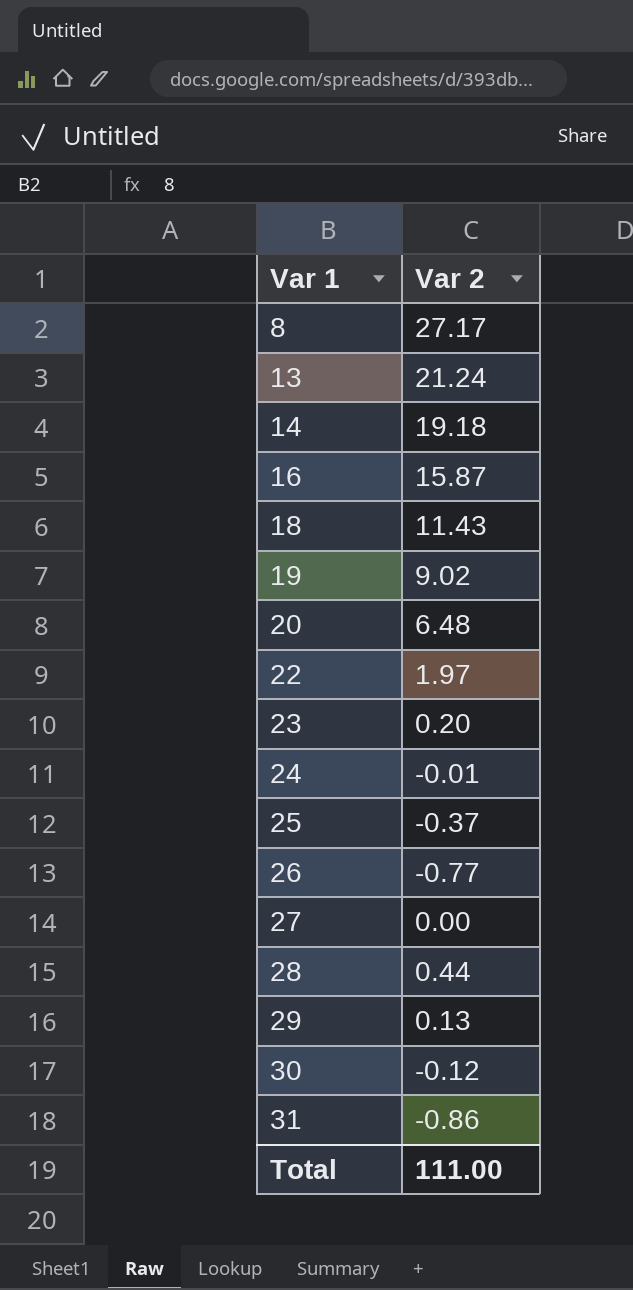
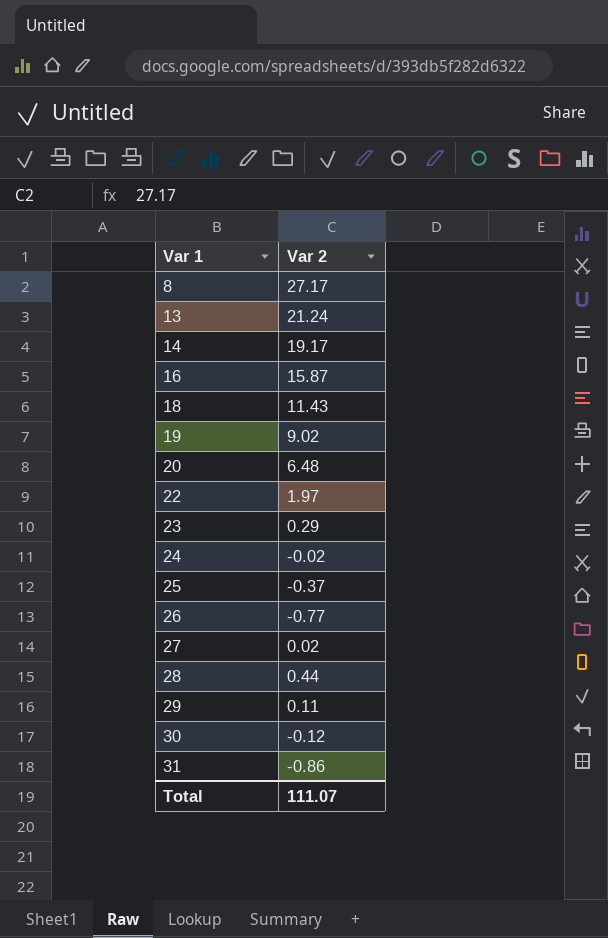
14 | Var 2: 19.18 -> 19.17
23 | Var 2: 0.20 -> 0.29
24 | Var 2: -0.01 -> -0.02
27 | Var 2: 0.00 -> 0.02
29 | Var 2: 0.13 -> 0.11
Total | Var 2: 111.00 -> 111.07

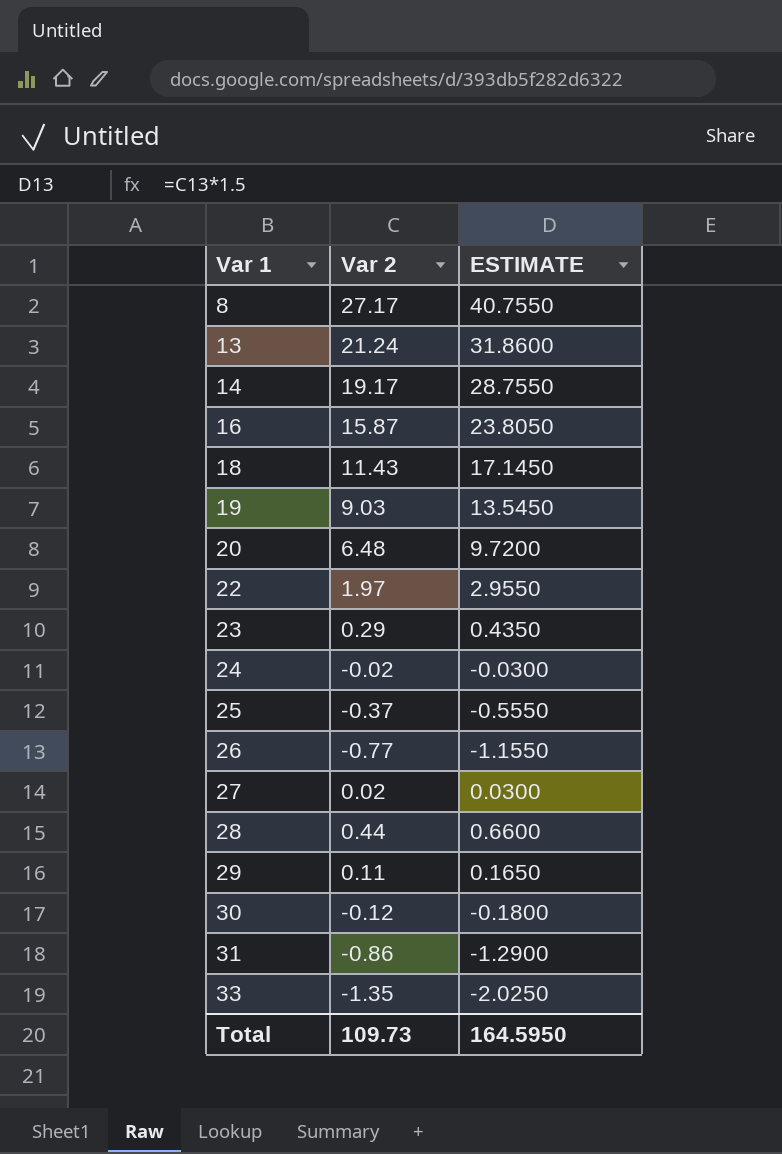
column ESTIMATE | formula: none -> [Var 2] * 1.5
19 | Var 2: 9.02 -> 9.03
row 33: none -> -1.35 | -2.0250
Total | Var 2: 111.07 -> 109.73

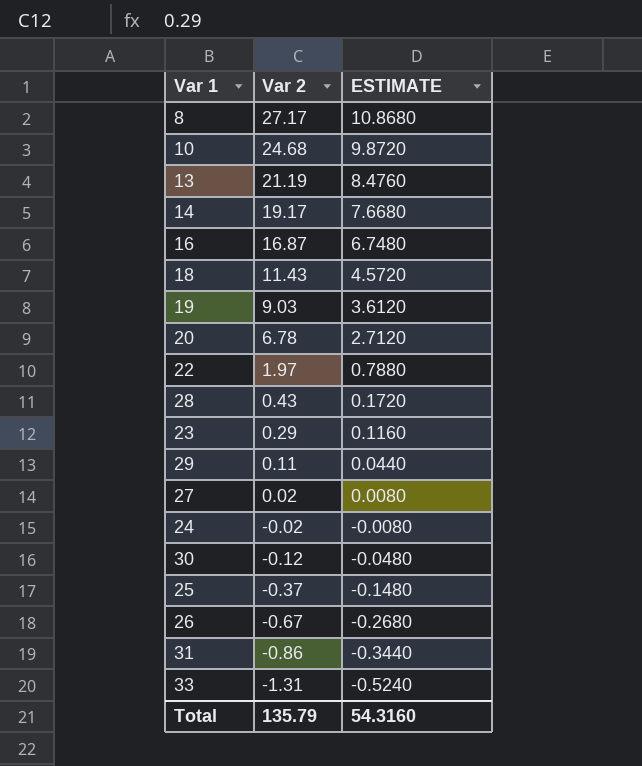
row order: Var 1 ascending -> Var 2 descending
column ESTIMATE | formula: [Var 2] * 1.5 -> [Var 2] * 0.4
row 10: none -> 24.68 | 9.8720
13 | Var 2: 21.24 -> 21.19
16 | Var 2: 15.87 -> 16.87
20 | Var 2: 6.48 -> 6.78
28 | Var 2: 0.44 -> 0.43
26 | Var 2: -0.77 -> -0.67
33 | Var 2: -1.35 -> -1.31
Total | Var 2: 109.73 -> 135.79
Total | ESTIMATE: 164.5950 -> 54.3160

